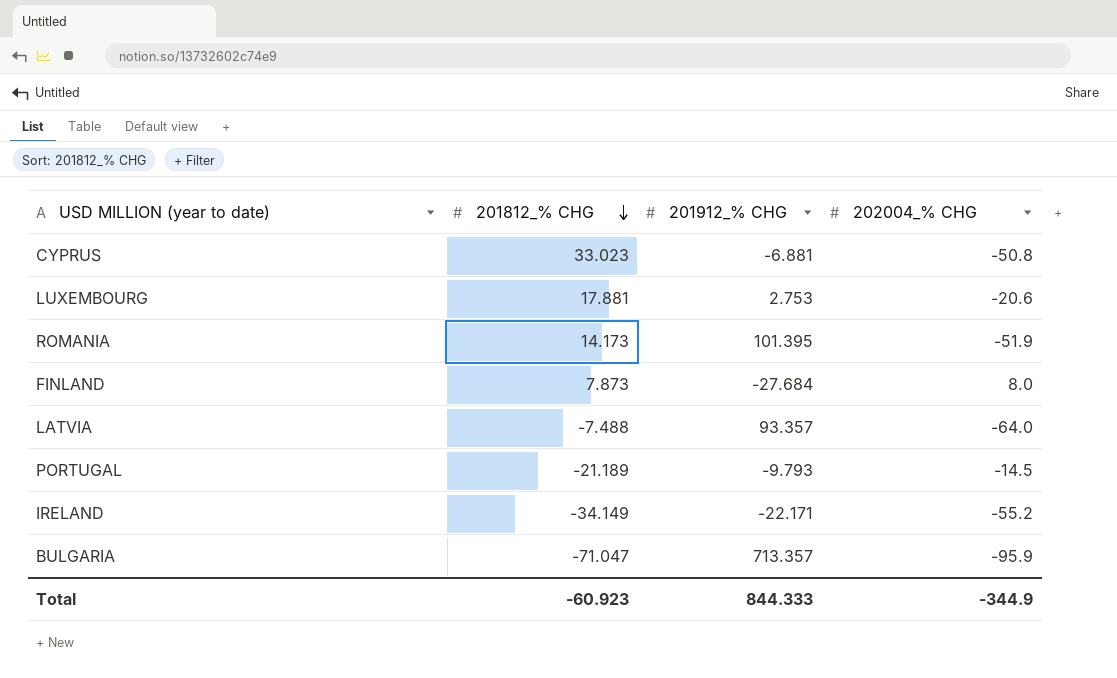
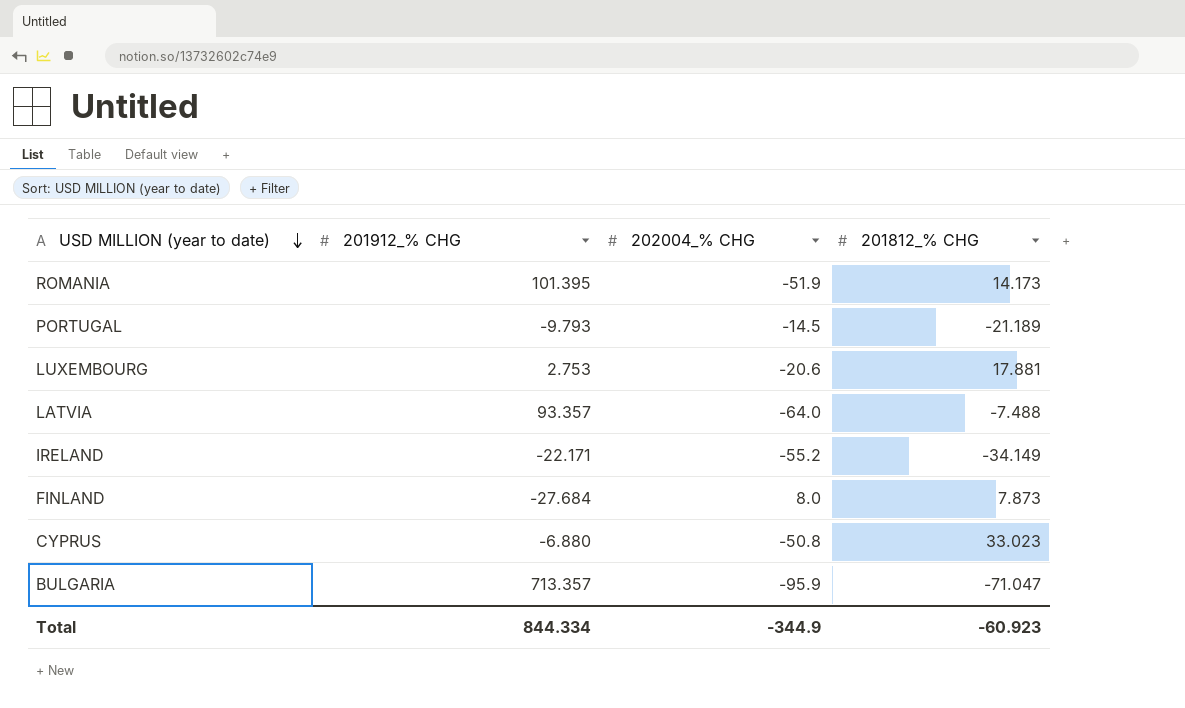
row order: 201812_% CHG descending -> USD MILLION (year to date) descending
column 201812_% CHG | position: 2 -> 4
CYPRUS | 201912_% CHG: -6.881 -> -6.880
Total | 201912_% CHG: 844.333 -> 844.334

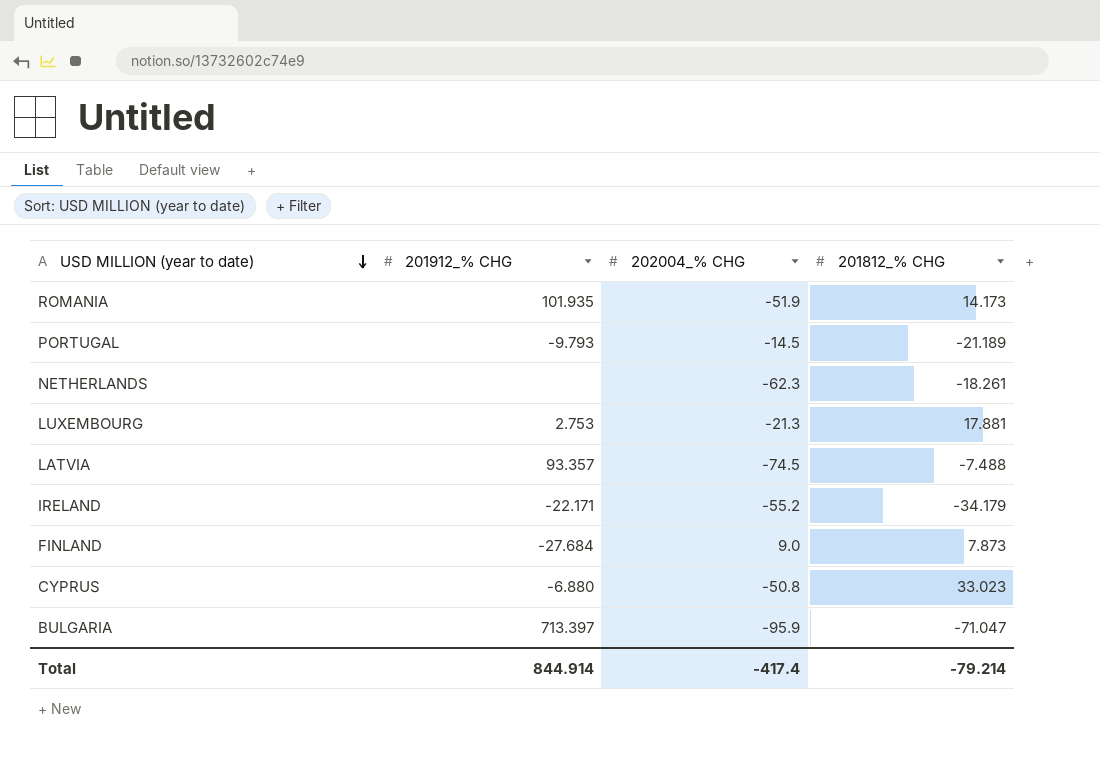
ROMANIA | 201912_% CHG: 101.395 -> 101.935
row NETHERLANDS: none -> none | -62.3 | -18.261
LUXEMBOURG | 202004_% CHG: -20.6 -> -21.3
LATVIA | 202004_% CHG: -64.0 -> -74.5
IRELAND | 201812_% CHG: -34.149 -> -34.179
FINLAND | 202004_% CHG: 8.0 -> 9.0
BULGARIA | 201912_% CHG: 713.357 -> 713.397
Total | 201912_% CHG: 844.334 -> 844.914
Total | 202004_% CHG: -344.9 -> -417.4
Total | 201812_% CHG: -60.923 -> -79.214

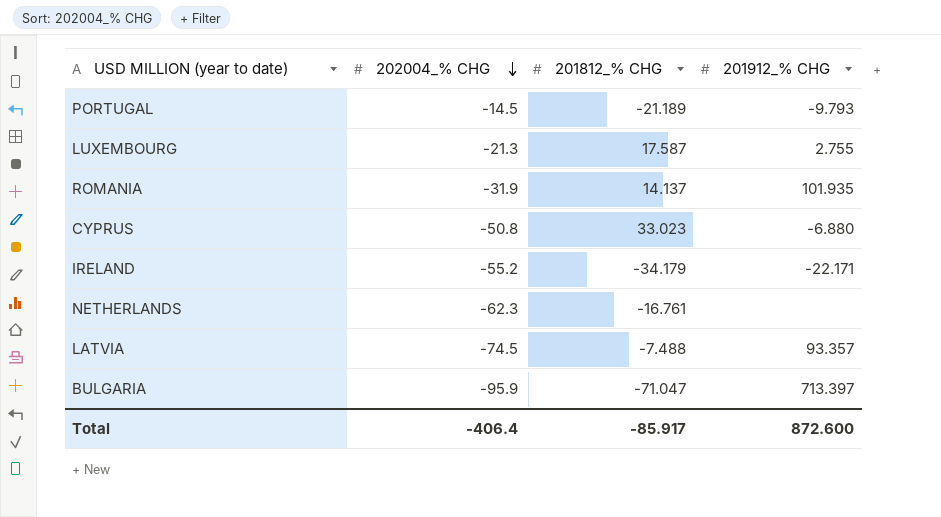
row order: USD MILLION (year to date) descending -> 202004_% CHG descending
column 201912_% CHG | position: 2 -> 4
row FINLAND: -27.684 | 9.0 | 7.873 -> none
LUXEMBOURG | 201812_% CHG: 17.881 -> 17.587
LUXEMBOURG | 201912_% CHG: 2.753 -> 2.755
ROMANIA | 202004_% CHG: -51.9 -> -31.9
ROMANIA | 201812_% CHG: 14.173 -> 14.137
NETHERLANDS | 201812_% CHG: -18.261 -> -16.761
Total | 202004_% CHG: -417.4 -> -406.4
Total | 201812_% CHG: -79.214 -> -85.917
Total | 201912_% CHG: 844.914 -> 872.600

